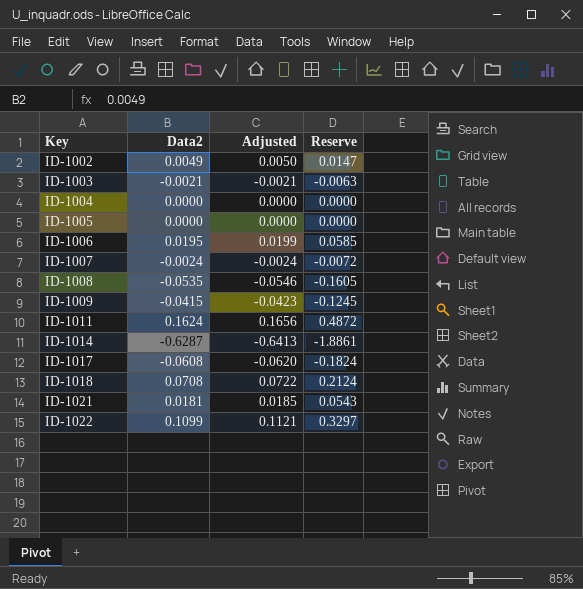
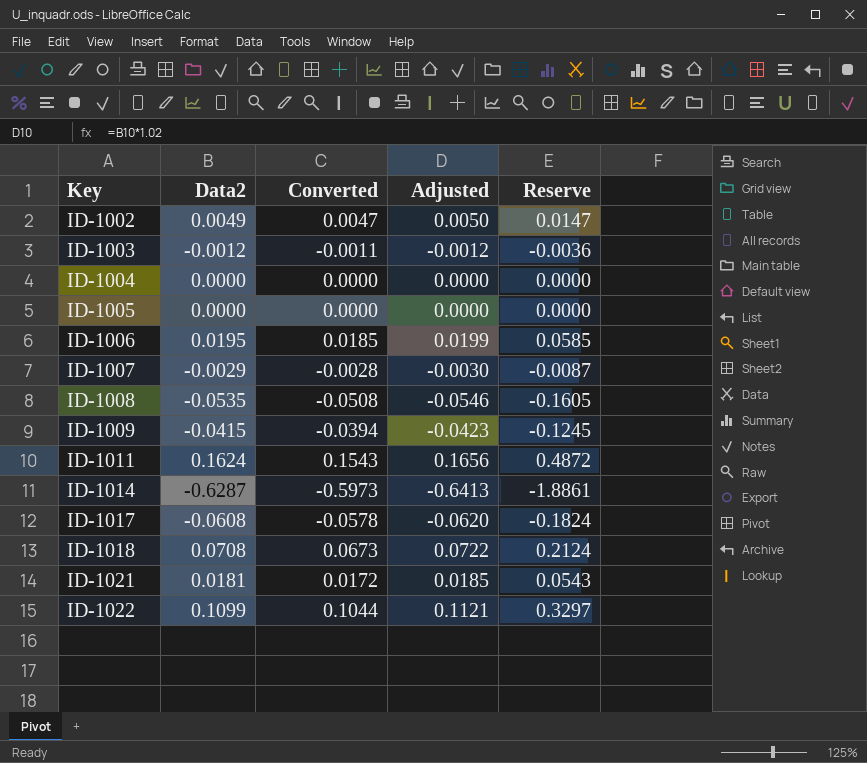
column Converted | formula: none -> [Data2] * 0.95
ID-1003 | Data2: -0.0021 -> -0.0012
ID-1003 | Adjusted: -0.0021 -> -0.0012
ID-1003 | Reserve: -0.0063 -> -0.0036
ID-1007 | Data2: -0.0024 -> -0.0029
ID-1007 | Adjusted: -0.0024 -> -0.0030
ID-1007 | Reserve: -0.0072 -> -0.0087

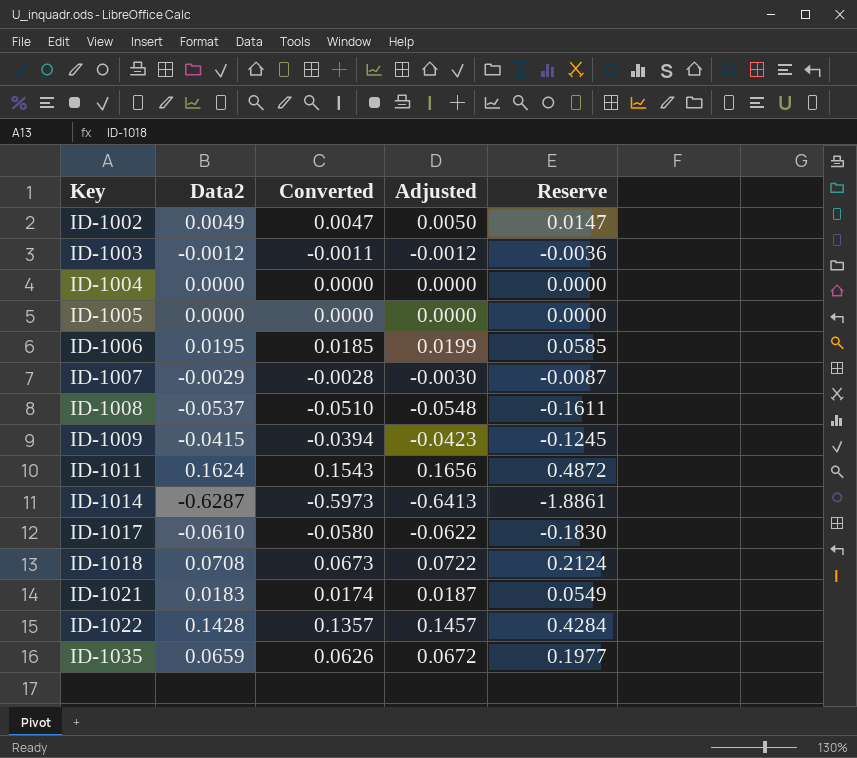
ID-1008 | Data2: -0.0535 -> -0.0537
ID-1008 | Converted: -0.0508 -> -0.0510
ID-1008 | Adjusted: -0.0546 -> -0.0548
ID-1008 | Reserve: -0.1605 -> -0.1611
ID-1017 | Data2: -0.0608 -> -0.0610
ID-1017 | Converted: -0.0578 -> -0.0580
ID-1017 | Adjusted: -0.0620 -> -0.0622
ID-1017 | Reserve: -0.1824 -> -0.1830
ID-1021 | Data2: 0.0181 -> 0.0183
ID-1021 | Converted: 0.0172 -> 0.0174
ID-1021 | Adjusted: 0.0185 -> 0.0187
ID-1021 | Reserve: 0.0543 -> 0.0549
ID-1022 | Data2: 0.1099 -> 0.1428
ID-1022 | Converted: 0.1044 -> 0.1357
ID-1022 | Adjusted: 0.1121 -> 0.1457
ID-1022 | Reserve: 0.3297 -> 0.4284
row ID-1035: none -> 0.0659 | 0.0626 | 0.0672 | 0.1977

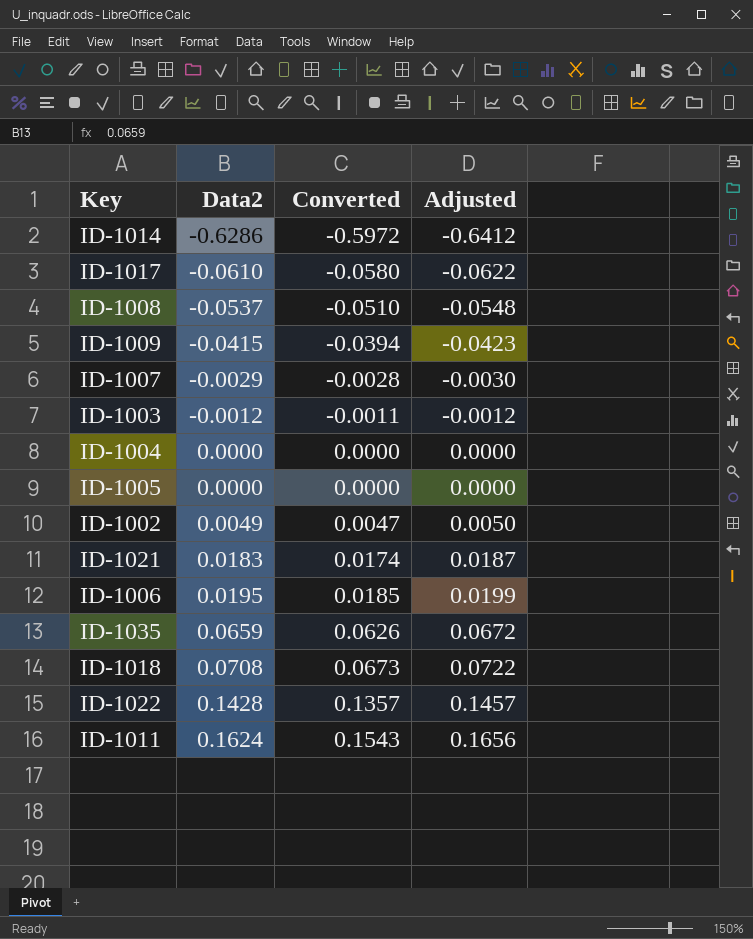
row order: Key ascending -> Data2 ascending
column Reserve | formula: [Data2] * 3 -> none
ID-1014 | Data2: -0.6287 -> -0.6286
ID-1014 | Converted: -0.5973 -> -0.5972
ID-1014 | Adjusted: -0.6413 -> -0.6412

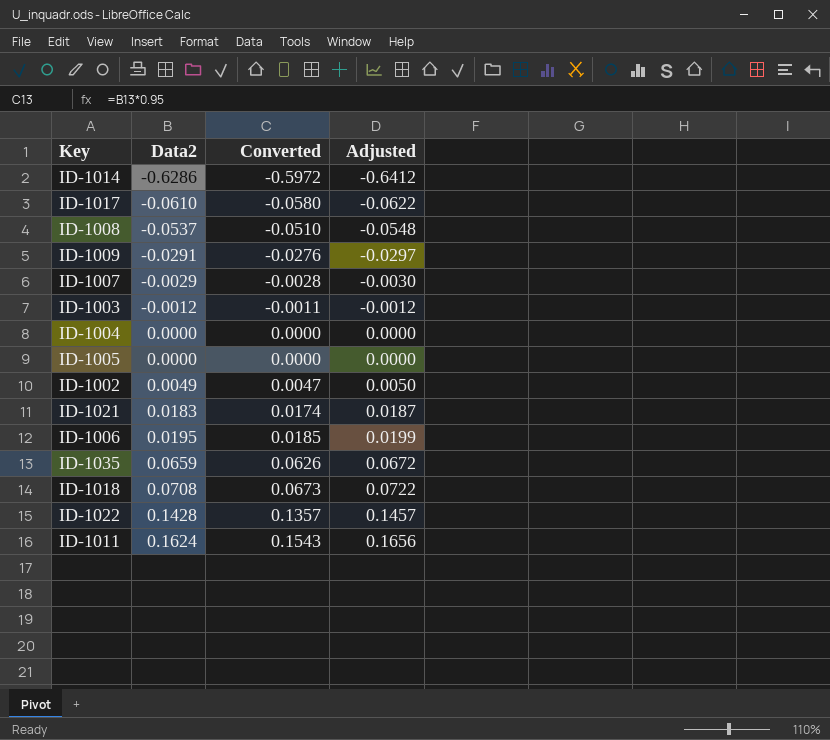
ID-1009 | Data2: -0.0415 -> -0.0291
ID-1009 | Converted: -0.0394 -> -0.0276
ID-1009 | Adjusted: -0.0423 -> -0.0297

